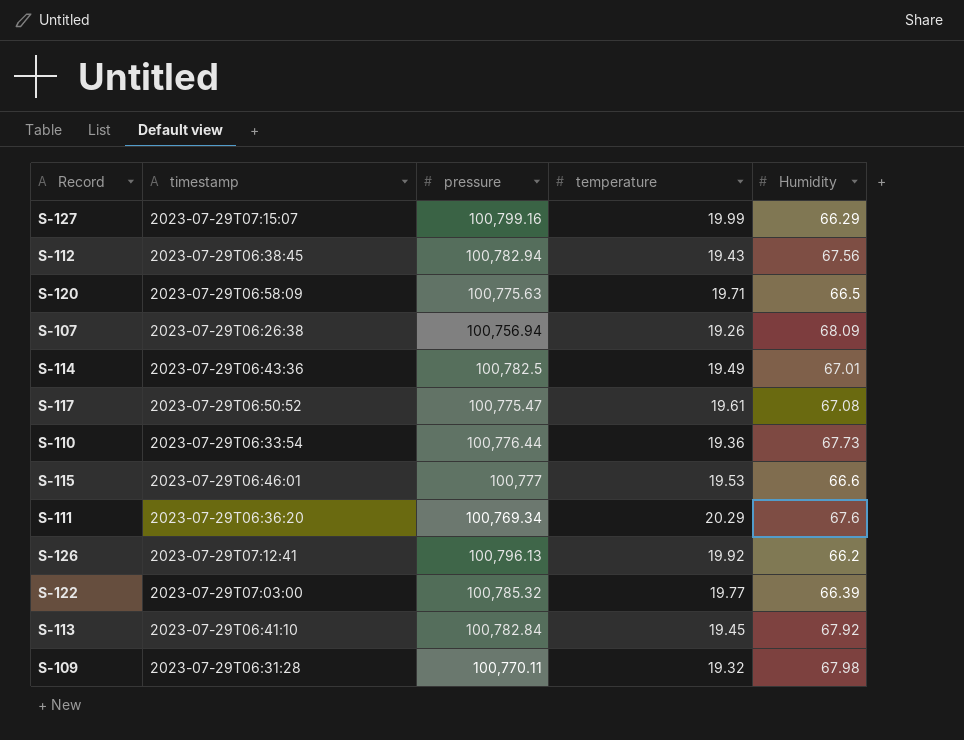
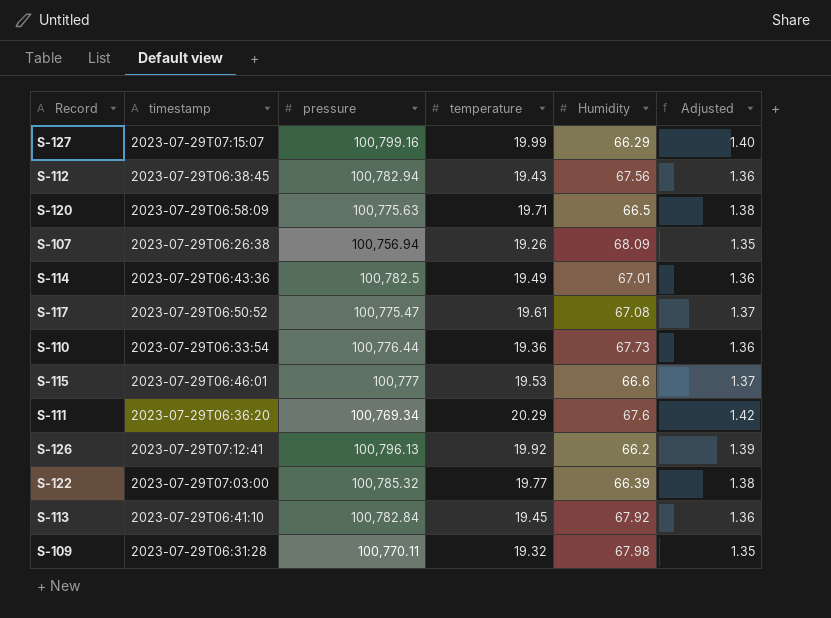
column Adjusted | formula: none -> [temperature] * 0.07

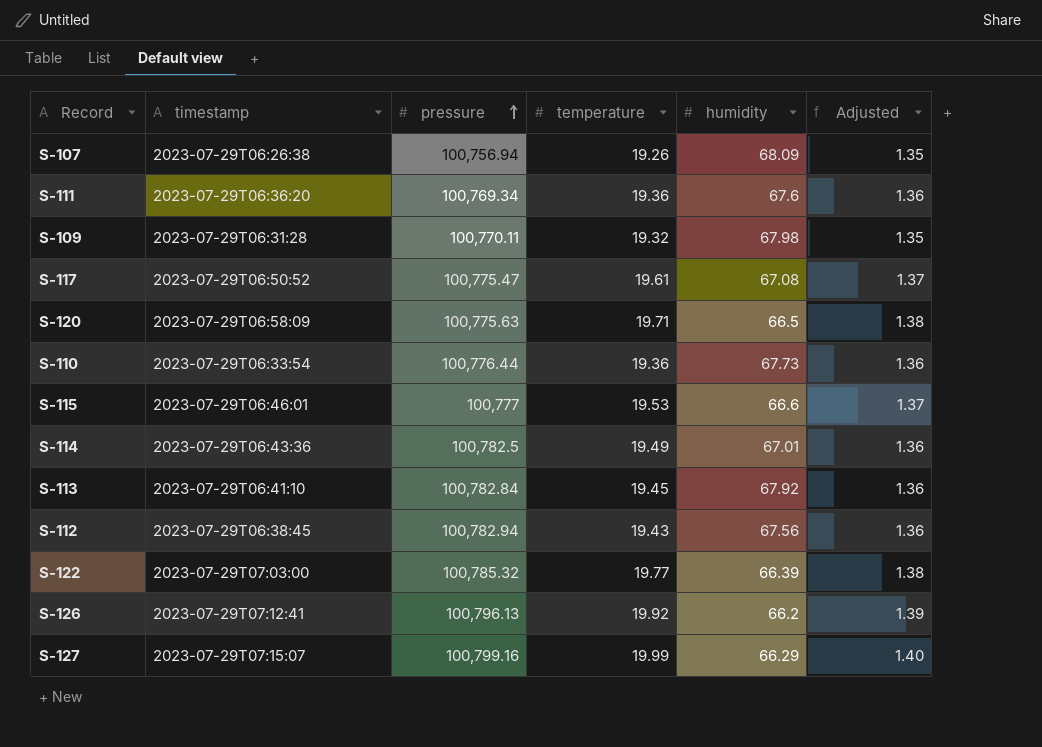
row order: none -> pressure ascending
column name: Humidity -> humidity
S-111 | temperature: 20.29 -> 19.36
S-111 | Adjusted: 1.42 -> 1.36

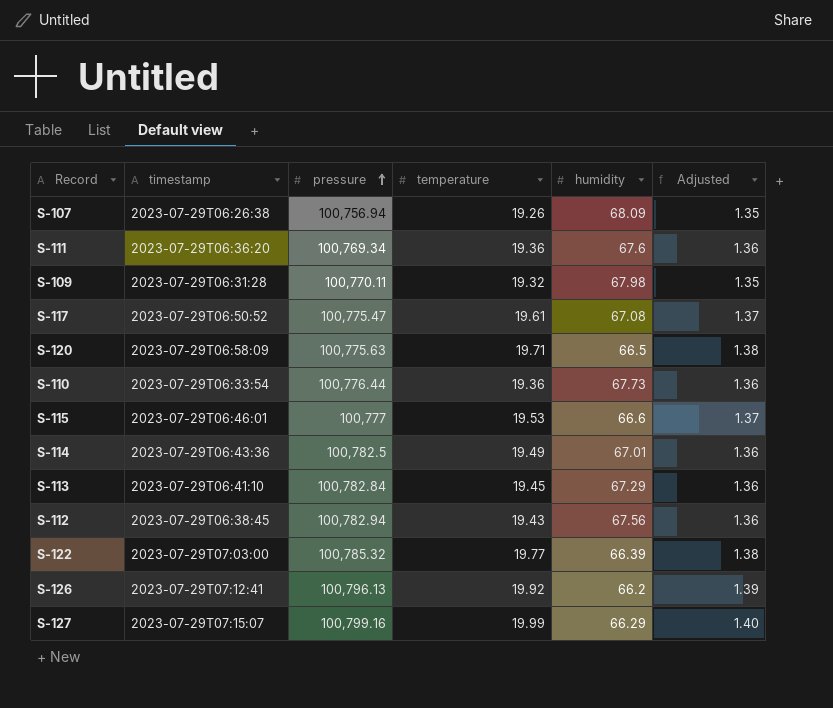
S-113 | humidity: 67.92 -> 67.29

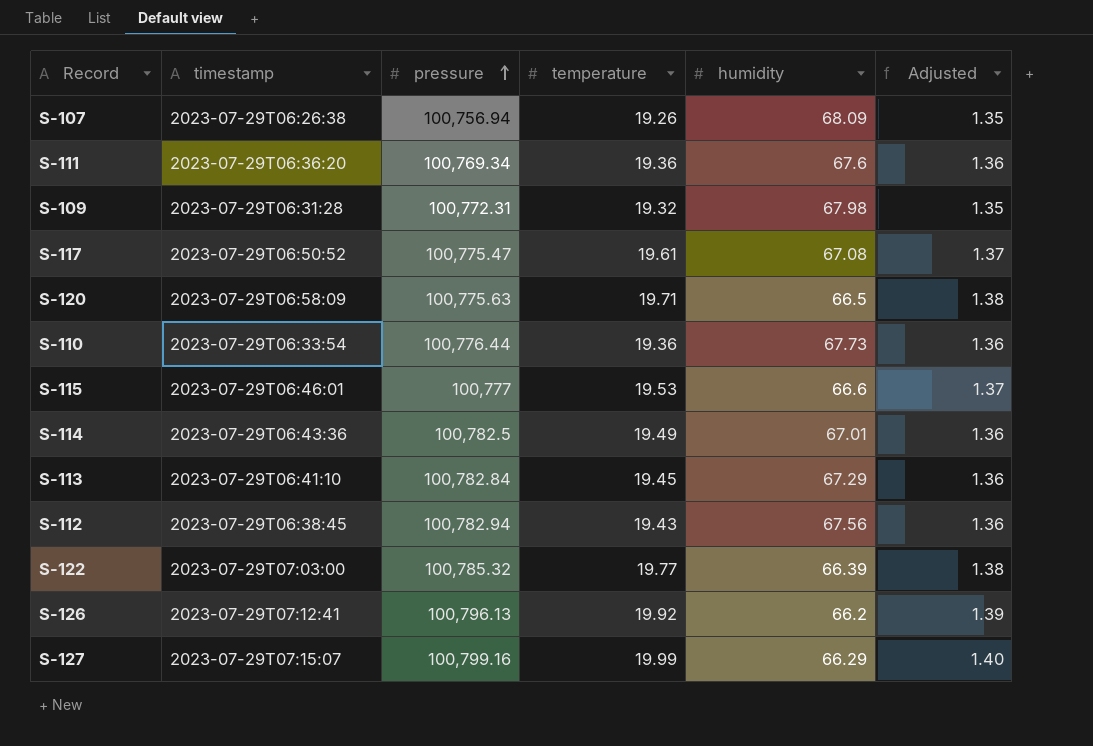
S-109 | pressure: 100,770.11 -> 100,772.31

